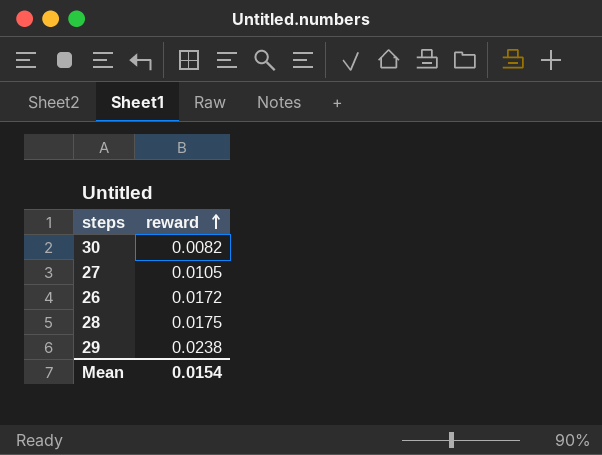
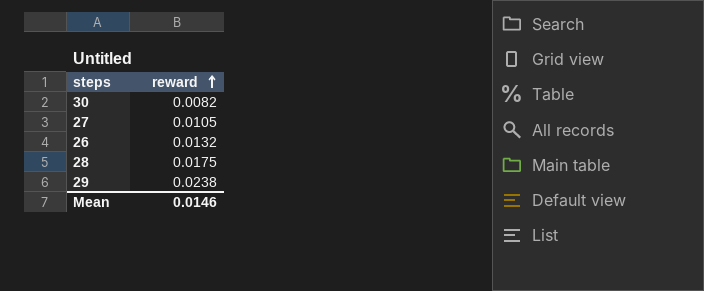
26 | reward: 0.0172 -> 0.0132
Mean | reward: 0.0154 -> 0.0146

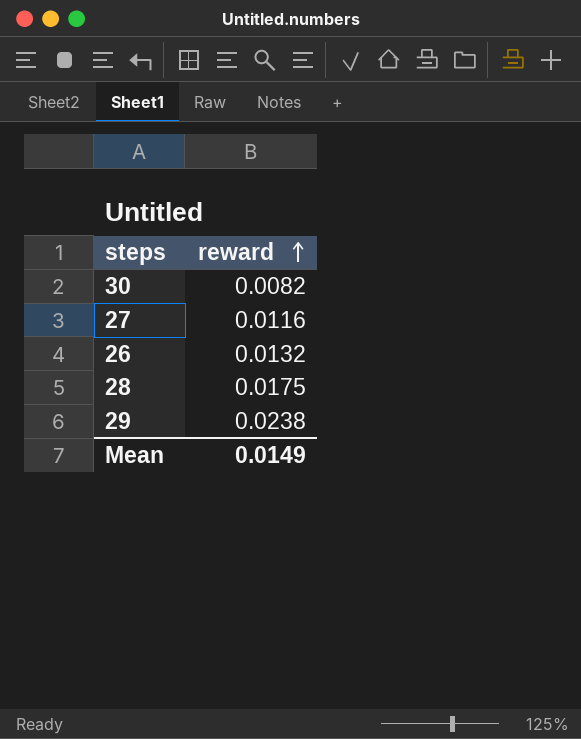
27 | reward: 0.0105 -> 0.0116
Mean | reward: 0.0146 -> 0.0149

